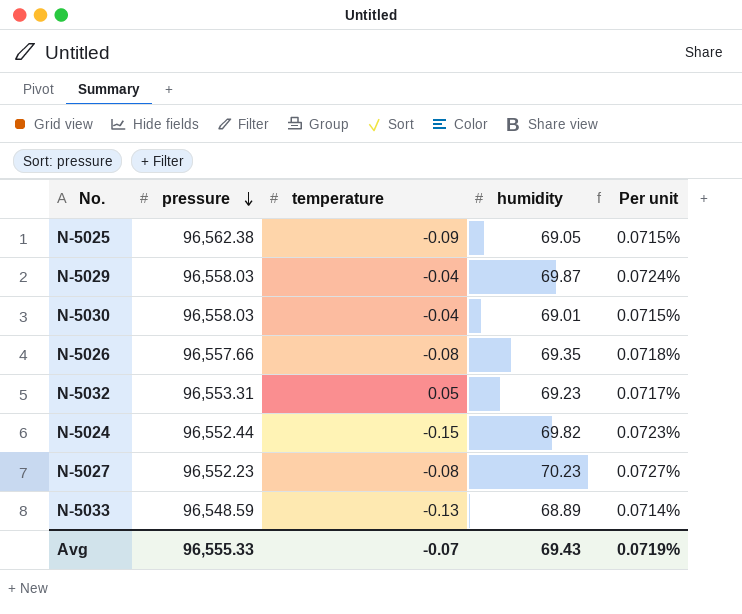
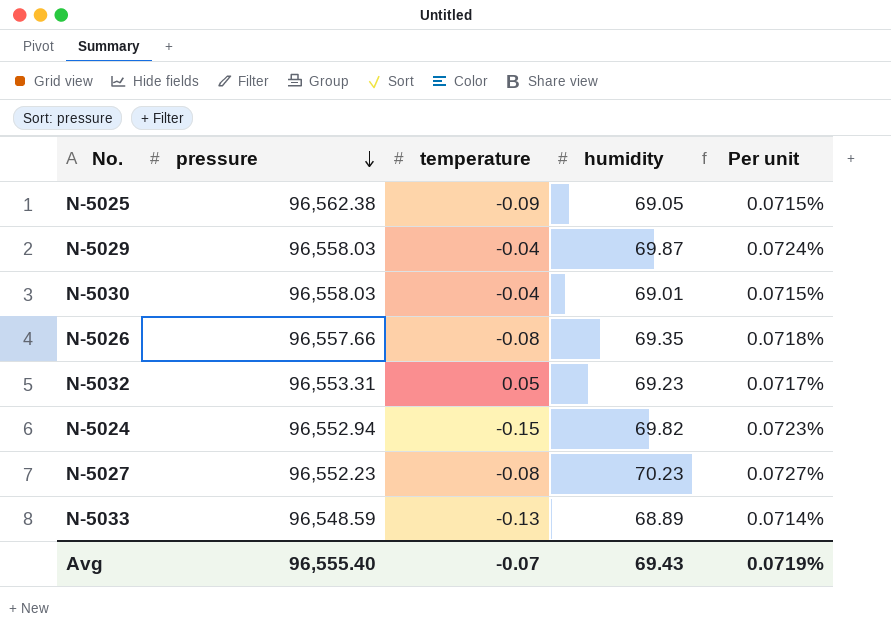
N-5024 | pressure: 96,552.44 -> 96,552.94
Avg | pressure: 96,555.33 -> 96,555.40

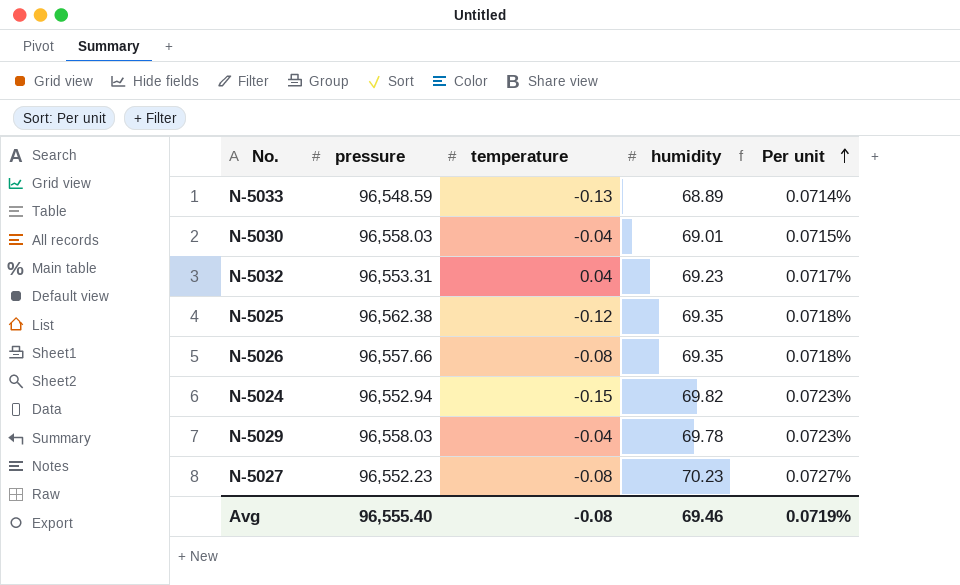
row order: pressure descending -> Per unit ascending
N-5032 | temperature: 0.05 -> 0.04
N-5025 | temperature: -0.09 -> -0.12
N-5025 | humidity: 69.05 -> 69.35
N-5025 | Per unit: 0.0715% -> 0.0718%
N-5029 | humidity: 69.87 -> 69.78
N-5029 | Per unit: 0.0724% -> 0.0723%
Avg | temperature: -0.07 -> -0.08
Avg | humidity: 69.43 -> 69.46

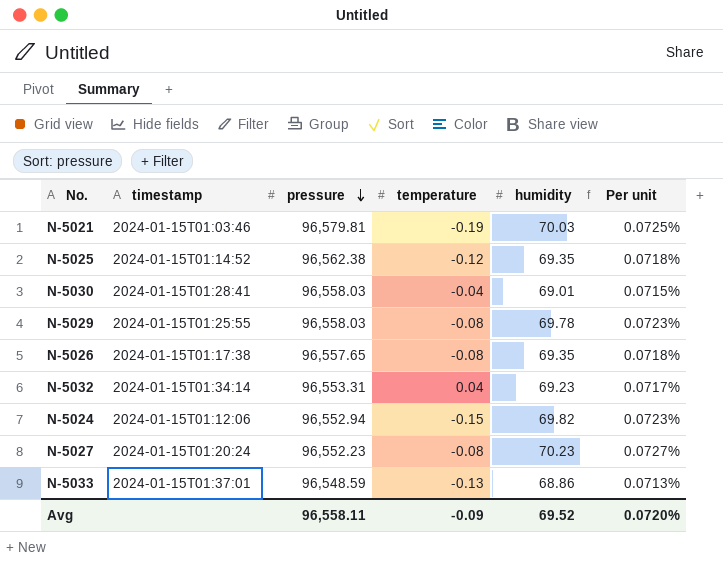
row order: Per unit ascending -> pressure descending
column timestamp | position: none -> 2
row N-5021: none -> 2024-01-15T01:03:46 | 96,579.81 | -0.19 | 70.03 | 0.0725%
N-5029 | temperature: -0.04 -> -0.08
N-5026 | pressure: 96,557.66 -> 96,557.65
N-5033 | humidity: 68.89 -> 68.86
N-5033 | Per unit: 0.0714% -> 0.0713%
Avg | pressure: 96,555.40 -> 96,558.11
Avg | temperature: -0.08 -> -0.09
Avg | humidity: 69.46 -> 69.52
Avg | Per unit: 0.0719% -> 0.0720%

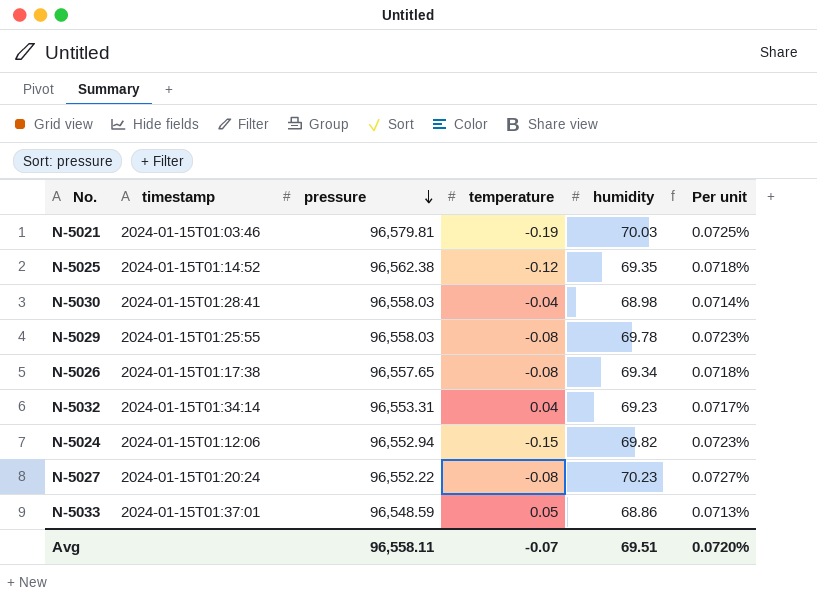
N-5030 | humidity: 69.01 -> 68.98
N-5030 | Per unit: 0.0715% -> 0.0714%
N-5026 | humidity: 69.35 -> 69.34
N-5027 | pressure: 96,552.23 -> 96,552.22
N-5033 | temperature: -0.13 -> 0.05
Avg | temperature: -0.09 -> -0.07
Avg | humidity: 69.52 -> 69.51

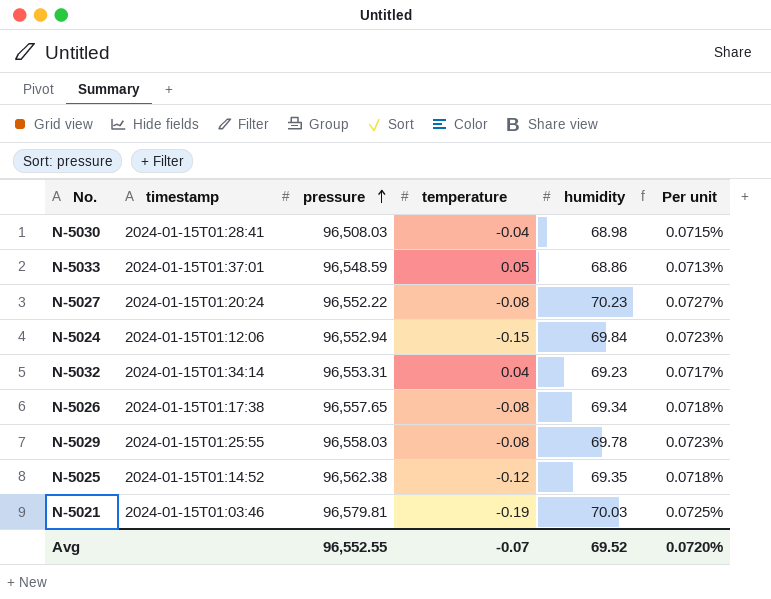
row order: pressure descending -> pressure ascending
N-5030 | pressure: 96,558.03 -> 96,508.03
N-5030 | Per unit: 0.0714% -> 0.0715%
N-5024 | humidity: 69.82 -> 69.84
Avg | pressure: 96,558.11 -> 96,552.55
Avg | humidity: 69.51 -> 69.52

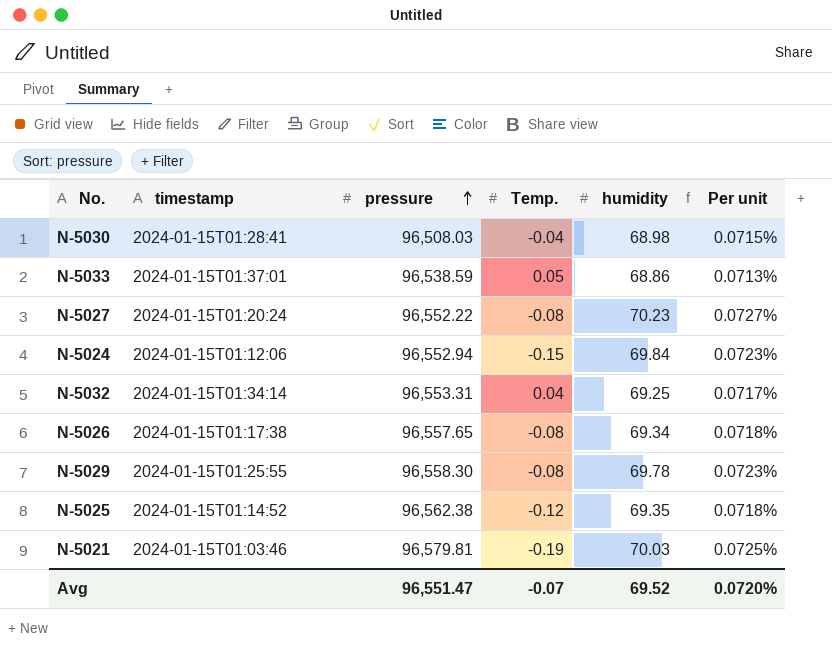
column name: temperature -> Temp.
N-5033 | pressure: 96,548.59 -> 96,538.59
N-5032 | humidity: 69.23 -> 69.25
N-5029 | pressure: 96,558.03 -> 96,558.30
Avg | pressure: 96,552.55 -> 96,551.47

